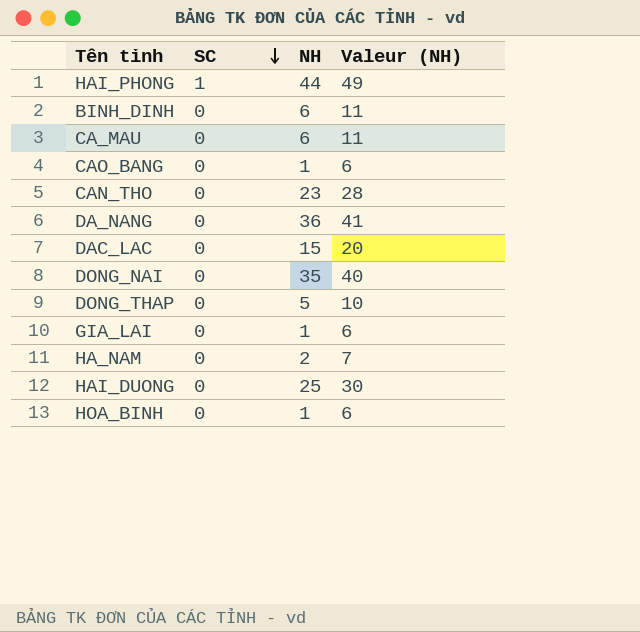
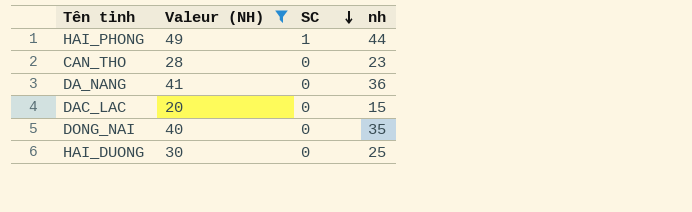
filter: none -> Valeur (NH) >= 20
column Valeur (NH) | position: 4 -> 2
column name: NH -> nh

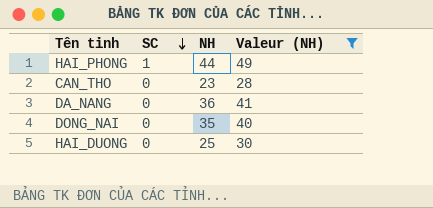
column name: nh -> NH
column Valeur (NH) | position: 2 -> 4
row DAC_LAC: 20 | 0 | 15 -> none

